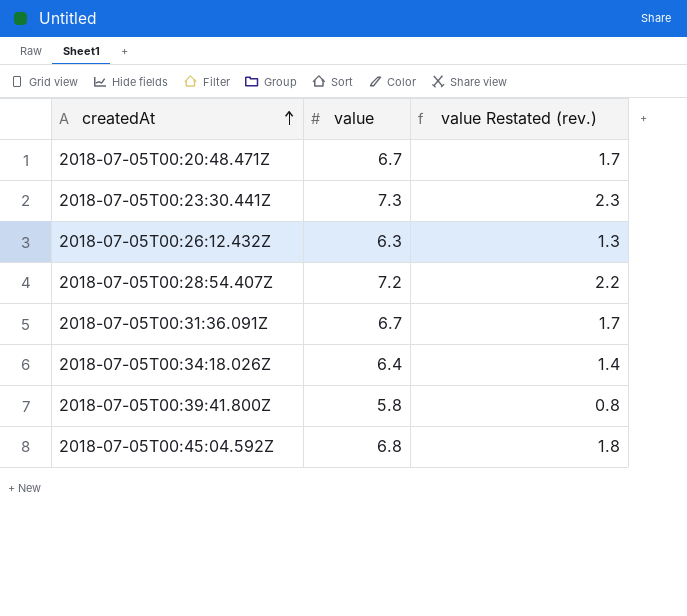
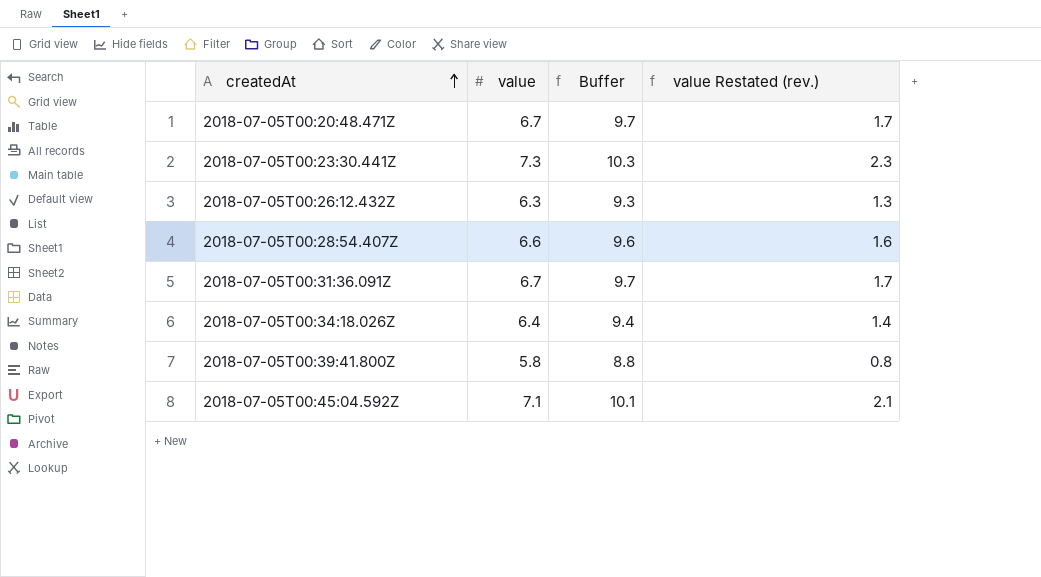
column Buffer | formula: none -> [value] + 3
2018-07-05T00:28:54.407Z | value: 7.2 -> 6.6
2018-07-05T00:28:54.407Z | value Restated (rev.): 2.2 -> 1.6
2018-07-05T00:45:04.592Z | value: 6.8 -> 7.1
2018-07-05T00:45:04.592Z | value Restated (rev.): 1.8 -> 2.1

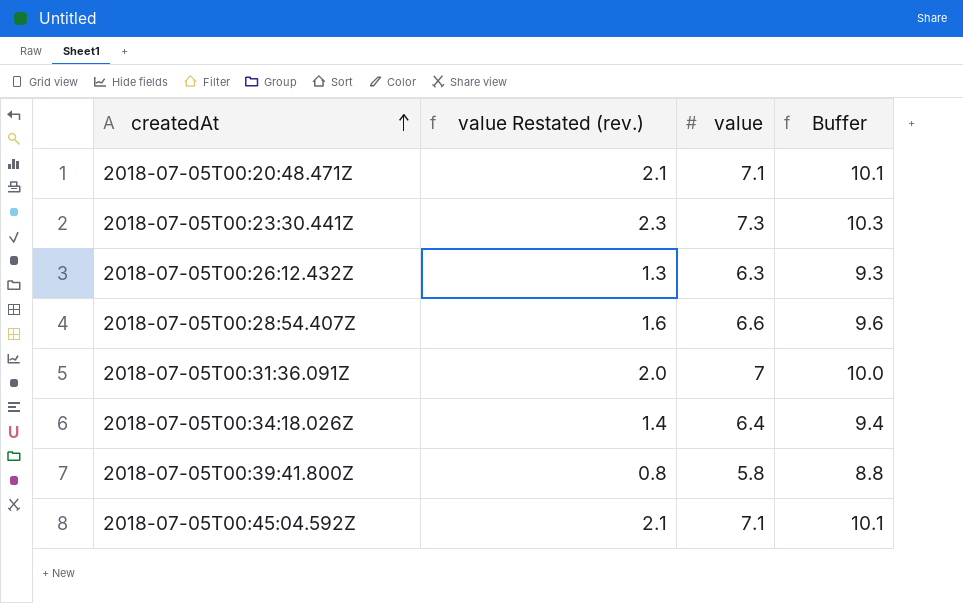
column value Restated (rev.) | position: 4 -> 2
2018-07-05T00:20:48.471Z | value Restated (rev.): 1.7 -> 2.1
2018-07-05T00:20:48.471Z | value: 6.7 -> 7.1
2018-07-05T00:20:48.471Z | Buffer: 9.7 -> 10.1
2018-07-05T00:31:36.091Z | value Restated (rev.): 1.7 -> 2.0
2018-07-05T00:31:36.091Z | value: 6.7 -> 7
2018-07-05T00:31:36.091Z | Buffer: 9.7 -> 10.0

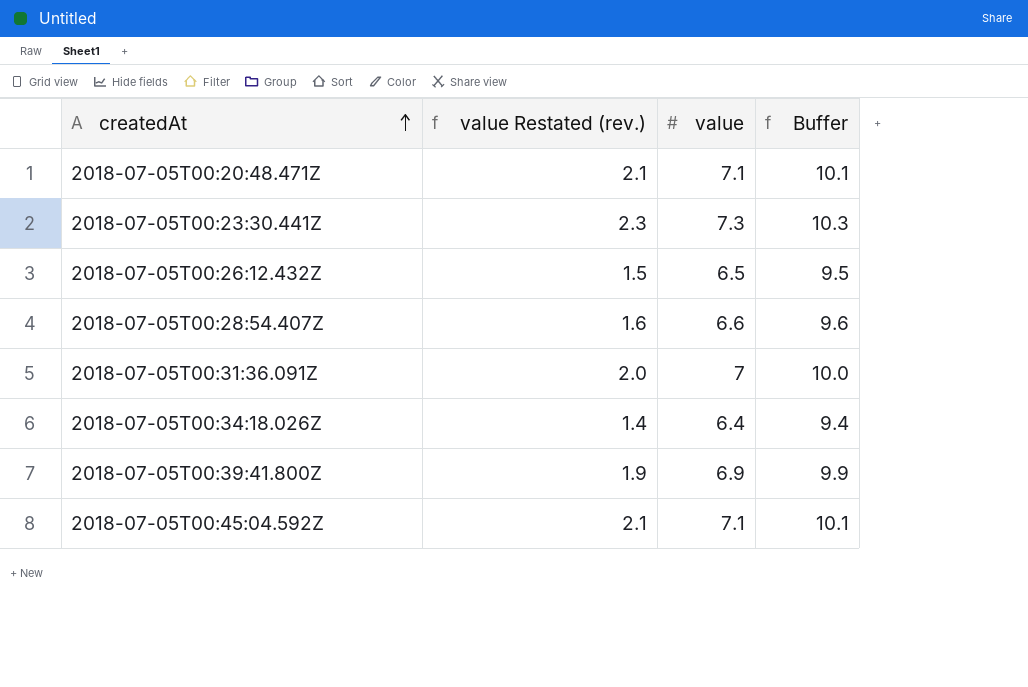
2018-07-05T00:26:12.432Z | value Restated (rev.): 1.3 -> 1.5
2018-07-05T00:26:12.432Z | value: 6.3 -> 6.5
2018-07-05T00:26:12.432Z | Buffer: 9.3 -> 9.5
2018-07-05T00:39:41.800Z | value Restated (rev.): 0.8 -> 1.9
2018-07-05T00:39:41.800Z | value: 5.8 -> 6.9
2018-07-05T00:39:41.800Z | Buffer: 8.8 -> 9.9

